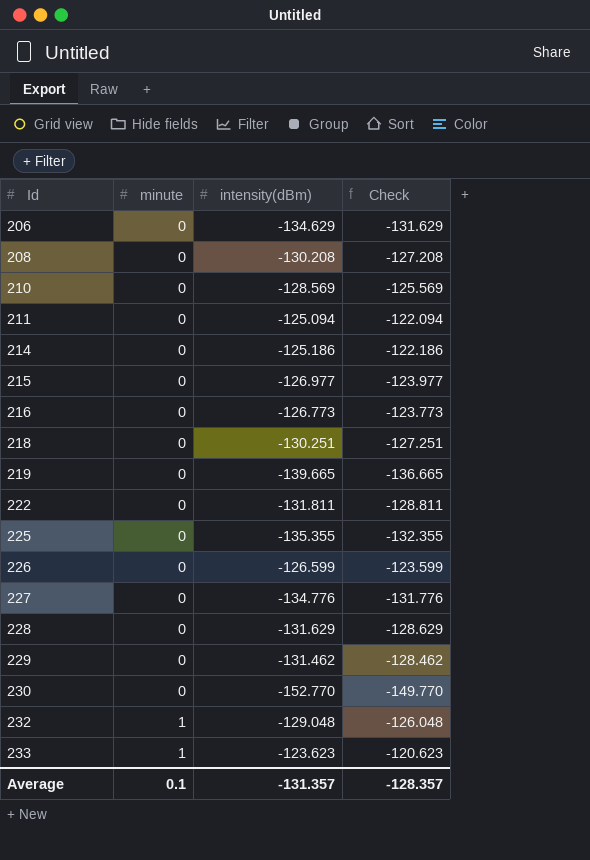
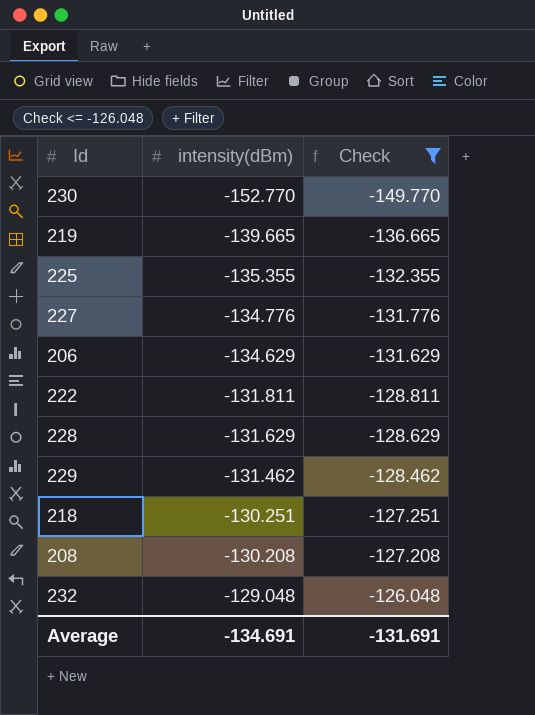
filter: none -> Check <= -126.048
row order: Id ascending -> intensity(dBm) ascending
column minute | position: 2 -> none
Average | intensity(dBm): -131.357 -> -134.691
Average | Check: -128.357 -> -131.691

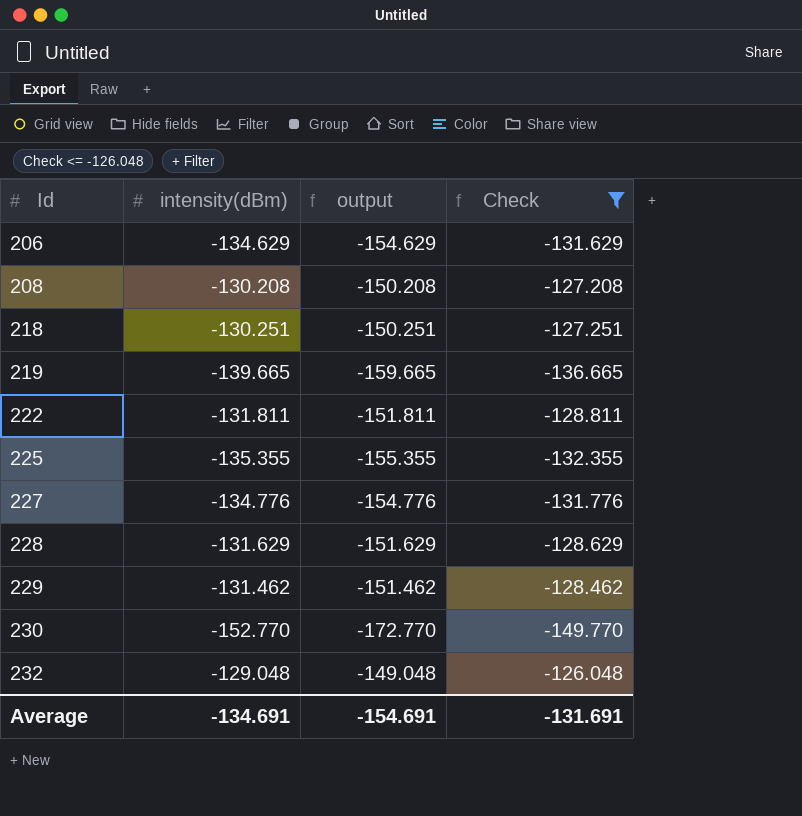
row order: intensity(dBm) ascending -> Id ascending
column output | formula: none -> [intensity(dBm)] - 20

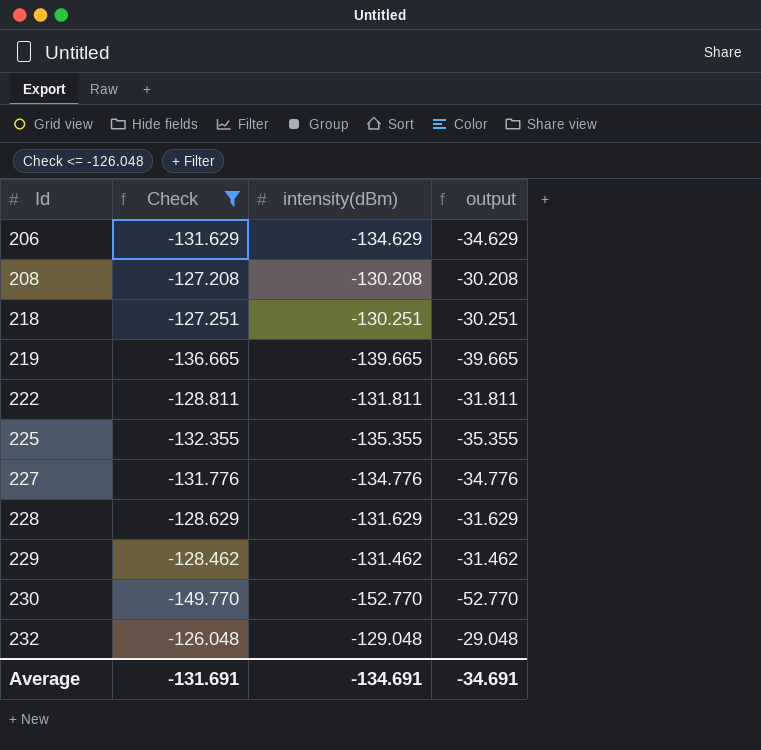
column Check | position: 4 -> 2
column output | formula: [intensity(dBm)] - 20 -> [intensity(dBm)] + 100
Average | output: -154.691 -> -34.691

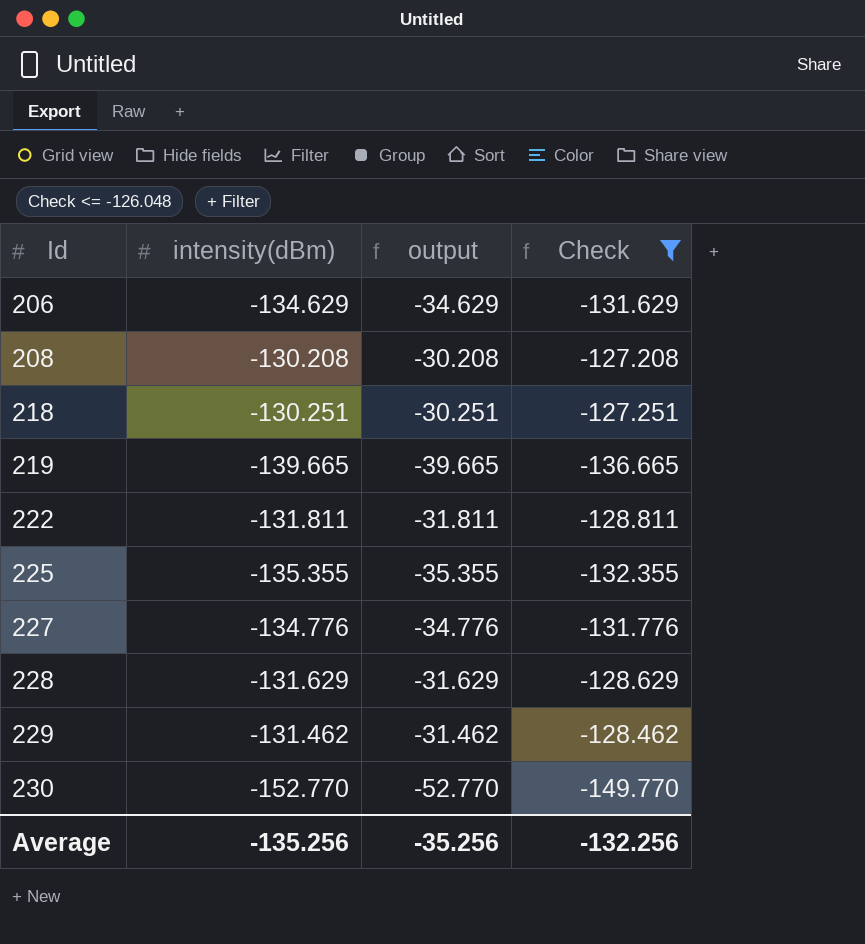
column Check | position: 2 -> 4
row 232: -126.048 | -129.048 | -29.048 -> none
Average | intensity(dBm): -134.691 -> -135.256
Average | output: -34.691 -> -35.256
Average | Check: -131.691 -> -132.256

